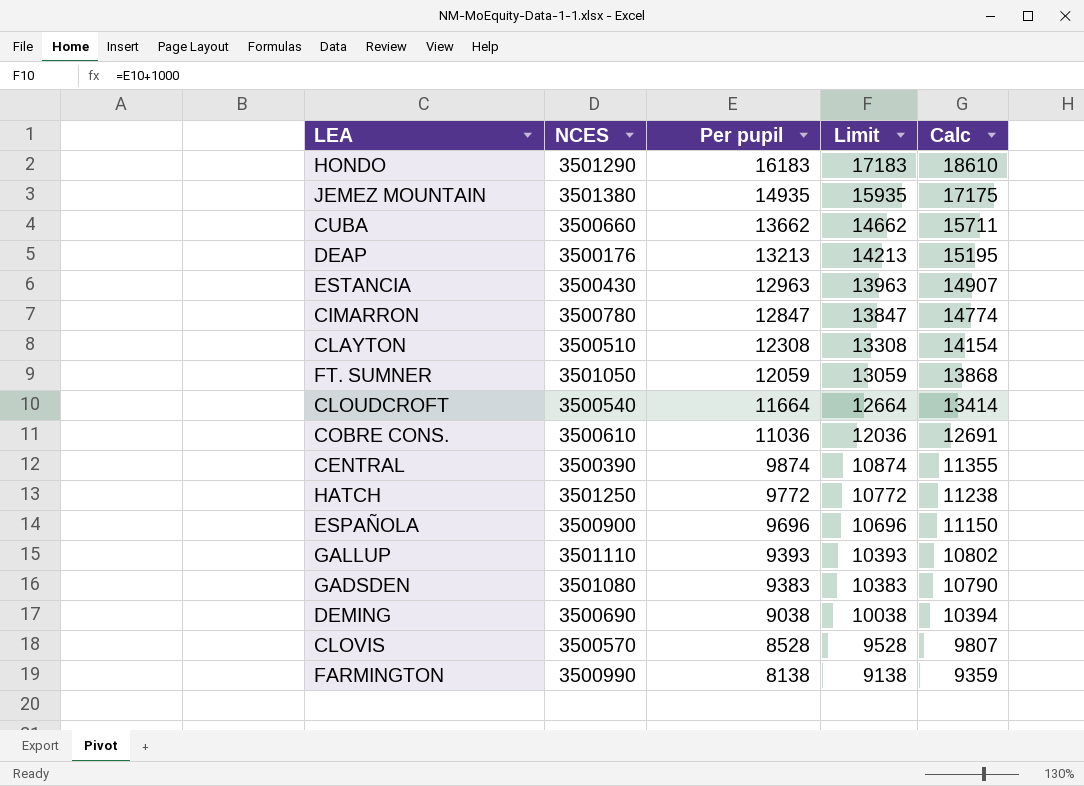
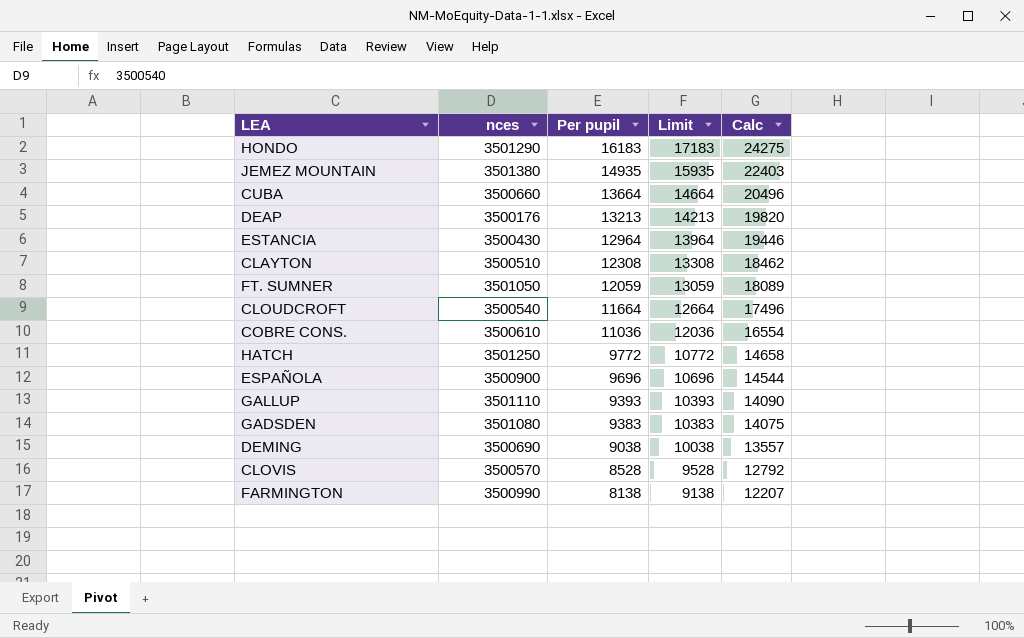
column name: NCES -> nces
column Calc | formula: [Per pupil] * 1.15 -> [Per pupil] * 1.5
row CIMARRON: 3500780 | 12847 | 13847 | 14774 -> none
row CENTRAL: 3500390 | 9874 | 10874 | 11355 -> none
CUBA | Per pupil: 13662 -> 13664
CUBA | Limit: 14662 -> 14664
ESTANCIA | Per pupil: 12963 -> 12964
ESTANCIA | Limit: 13963 -> 13964

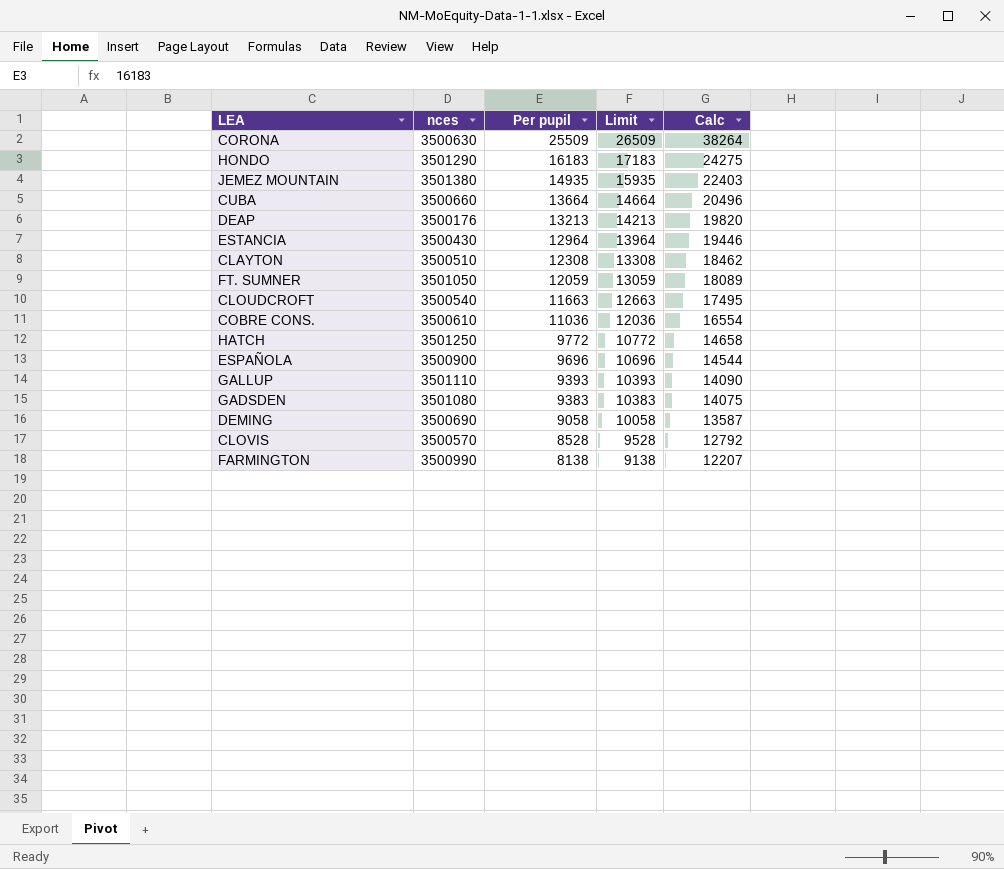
row CORONA: none -> 3500630 | 25509 | 26509 | 38264
CLOUDCROFT | Per pupil: 11664 -> 11663
CLOUDCROFT | Limit: 12664 -> 12663
CLOUDCROFT | Calc: 17496 -> 17495
DEMING | Per pupil: 9038 -> 9058
DEMING | Limit: 10038 -> 10058
DEMING | Calc: 13557 -> 13587

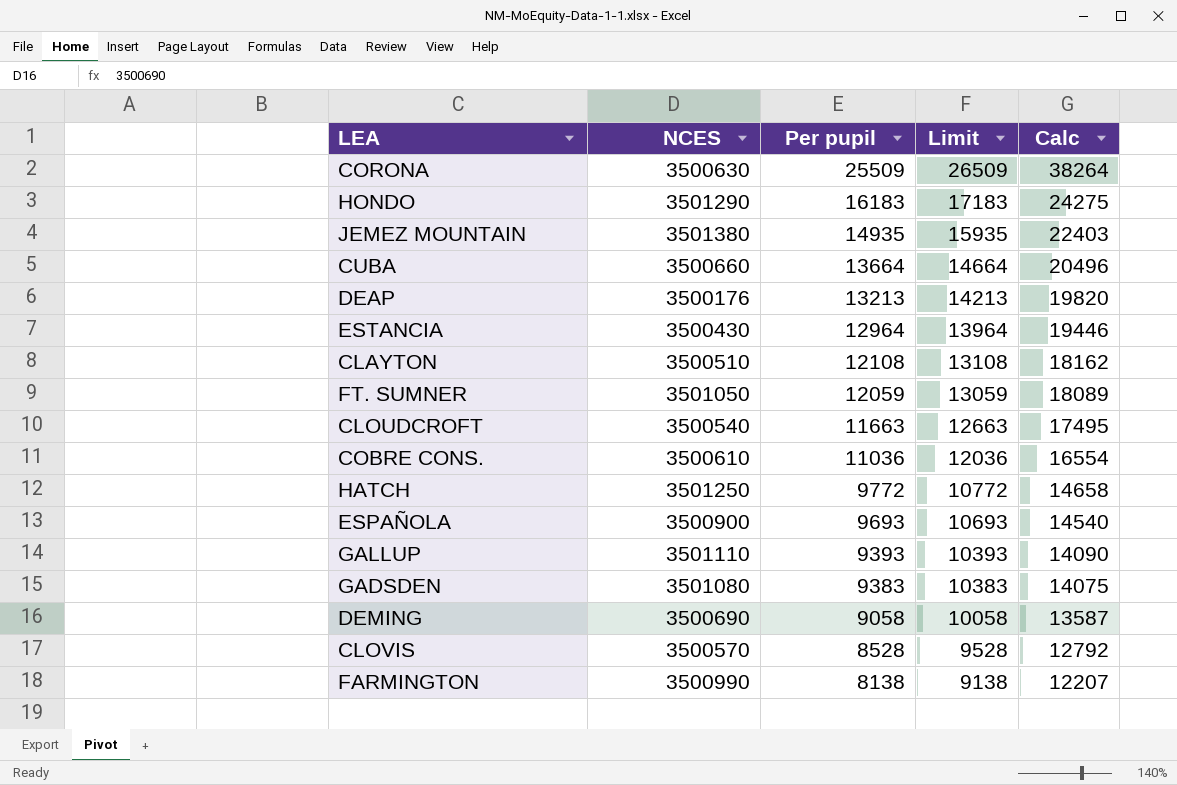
column name: nces -> NCES
CLAYTON | Per pupil: 12308 -> 12108
CLAYTON | Limit: 13308 -> 13108
CLAYTON | Calc: 18462 -> 18162
ESPAÑOLA | Per pupil: 9696 -> 9693
ESPAÑOLA | Limit: 10696 -> 10693
ESPAÑOLA | Calc: 14544 -> 14540

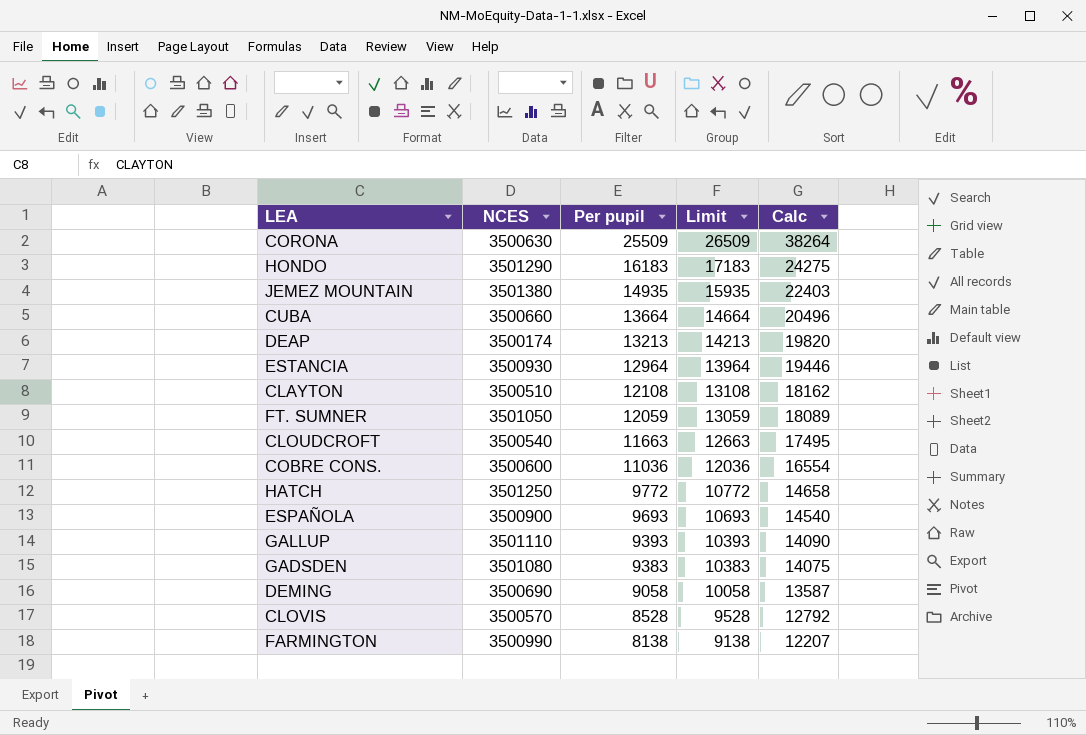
DEAP | NCES: 3500176 -> 3500174
ESTANCIA | NCES: 3500430 -> 3500930
COBRE CONS. | NCES: 3500610 -> 3500600

